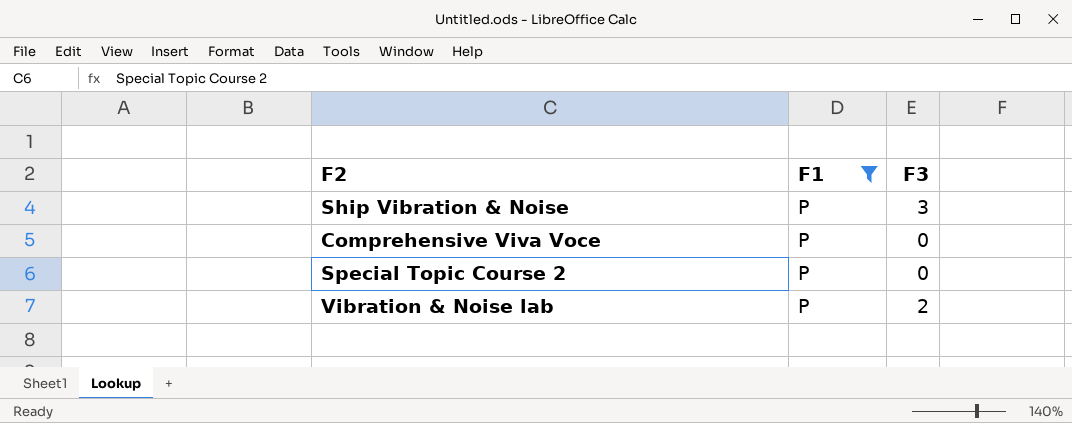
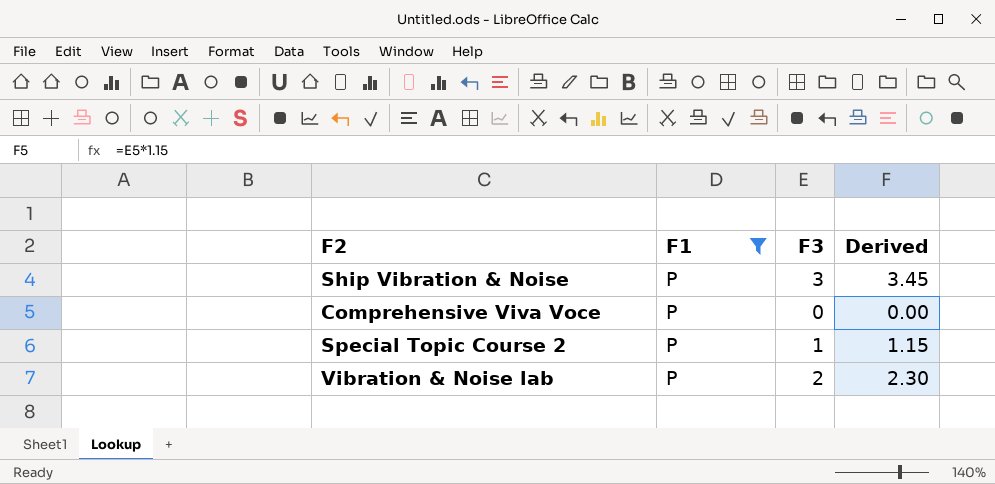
column Derived | formula: none -> [F3] * 1.15
Special Topic Course 2 | F3: 0 -> 1

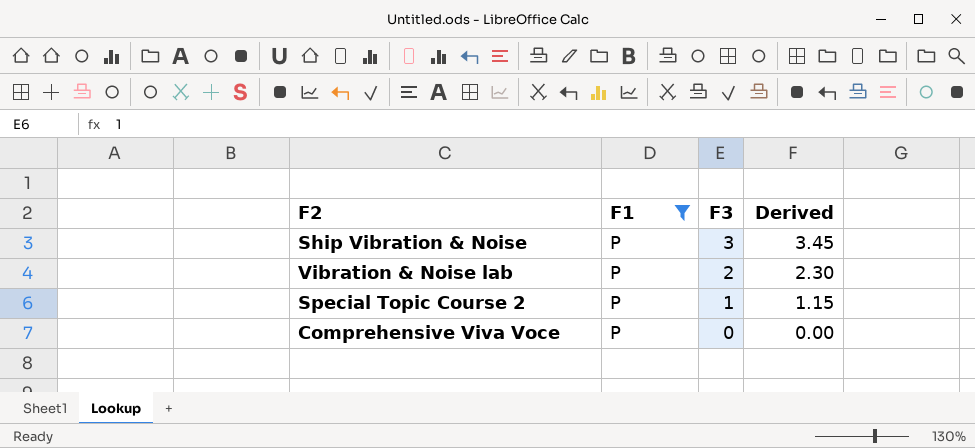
row order: none -> F3 descending

